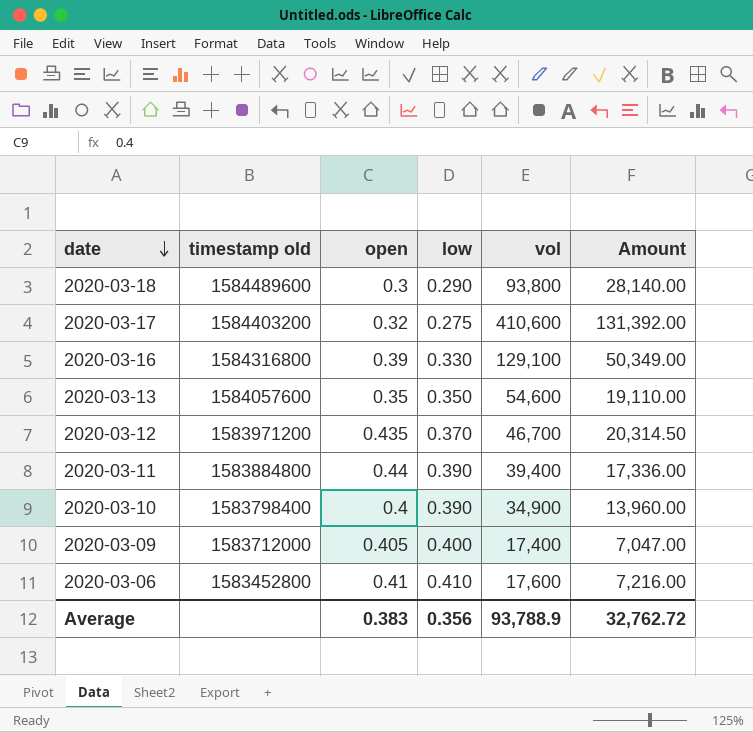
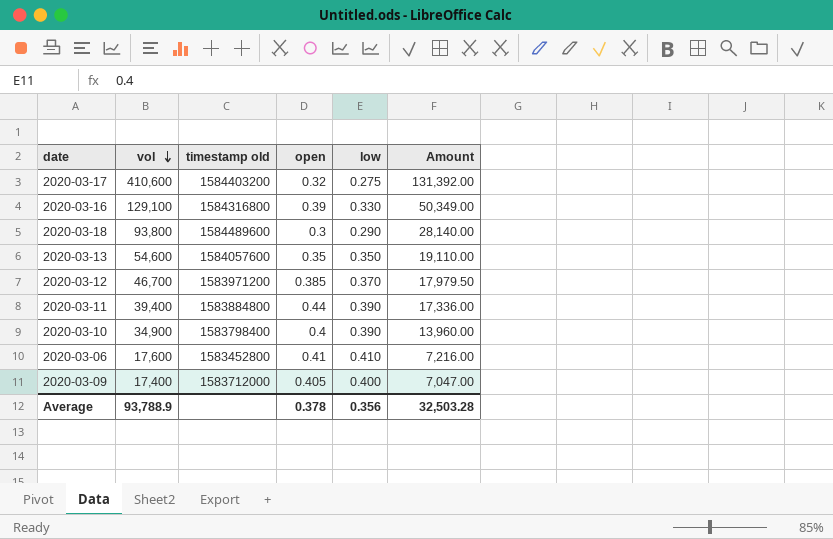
row order: date descending -> vol descending
column vol | position: 5 -> 2
2020-03-12 | open: 0.435 -> 0.385
2020-03-12 | Amount: 20,314.50 -> 17,979.50
Average | open: 0.383 -> 0.378
Average | Amount: 32,762.72 -> 32,503.28

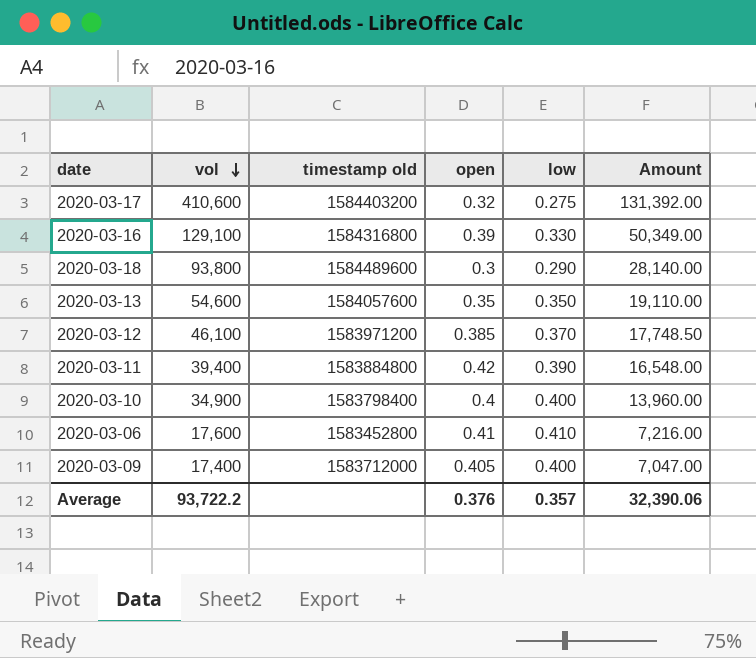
2020-03-12 | vol: 46,700 -> 46,100
2020-03-12 | Amount: 17,979.50 -> 17,748.50
2020-03-11 | open: 0.44 -> 0.42
2020-03-11 | Amount: 17,336.00 -> 16,548.00
2020-03-10 | low: 0.390 -> 0.400
Average | vol: 93,788.9 -> 93,722.2
Average | open: 0.378 -> 0.376
Average | low: 0.356 -> 0.357
Average | Amount: 32,503.28 -> 32,390.06

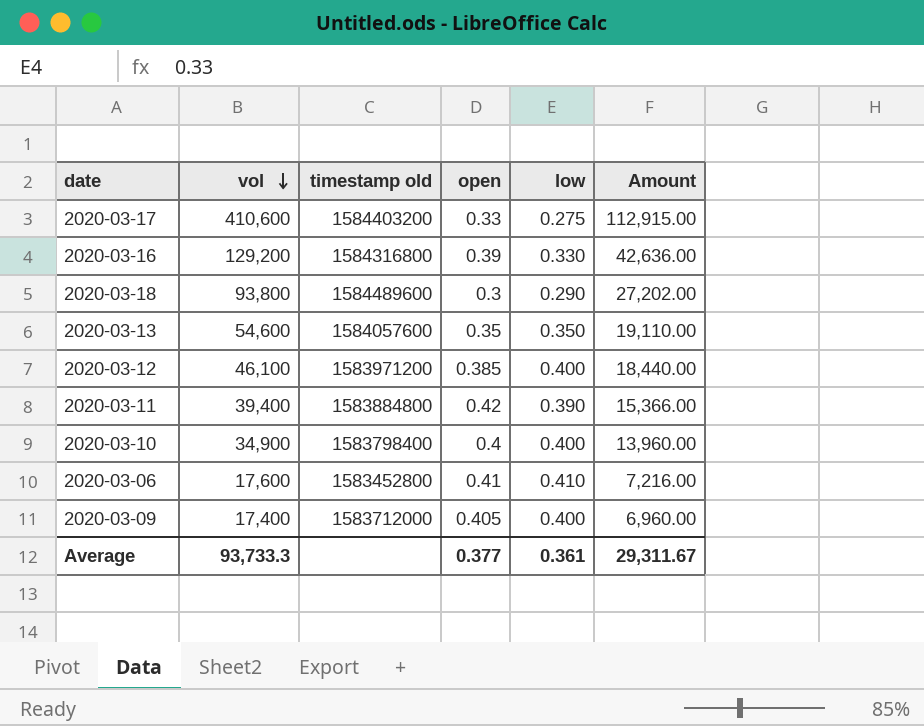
column Amount | formula: [vol] * [open] -> [vol] * [low]
2020-03-17 | open: 0.32 -> 0.33
2020-03-16 | vol: 129,100 -> 129,200
2020-03-12 | low: 0.370 -> 0.400
Average | vol: 93,722.2 -> 93,733.3
Average | open: 0.376 -> 0.377
Average | low: 0.357 -> 0.361
Average | Amount: 32,390.06 -> 29,311.67

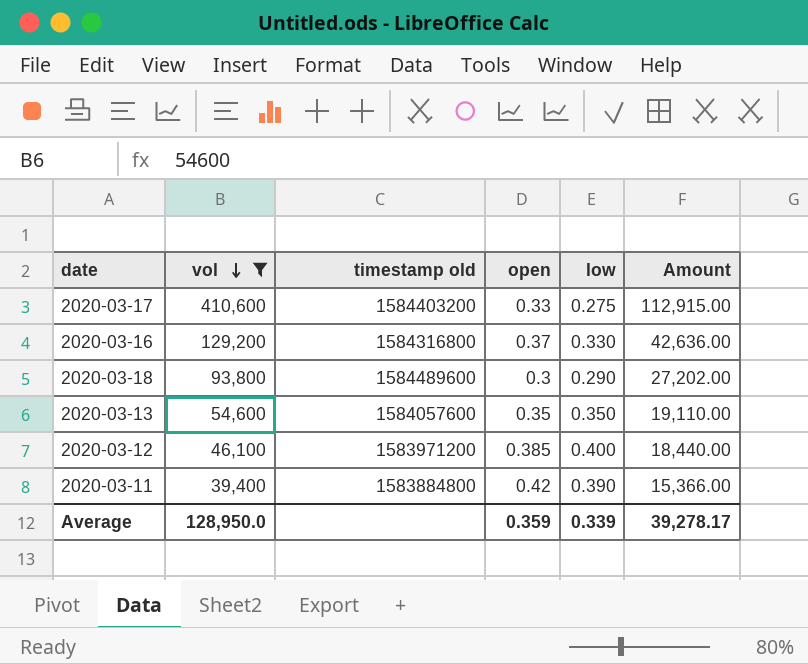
filter: none -> vol >= 39,400
2020-03-16 | open: 0.39 -> 0.37
Average | vol: 93,733.3 -> 128,950.0
Average | open: 0.377 -> 0.359
Average | low: 0.361 -> 0.339
Average | Amount: 29,311.67 -> 39,278.17

